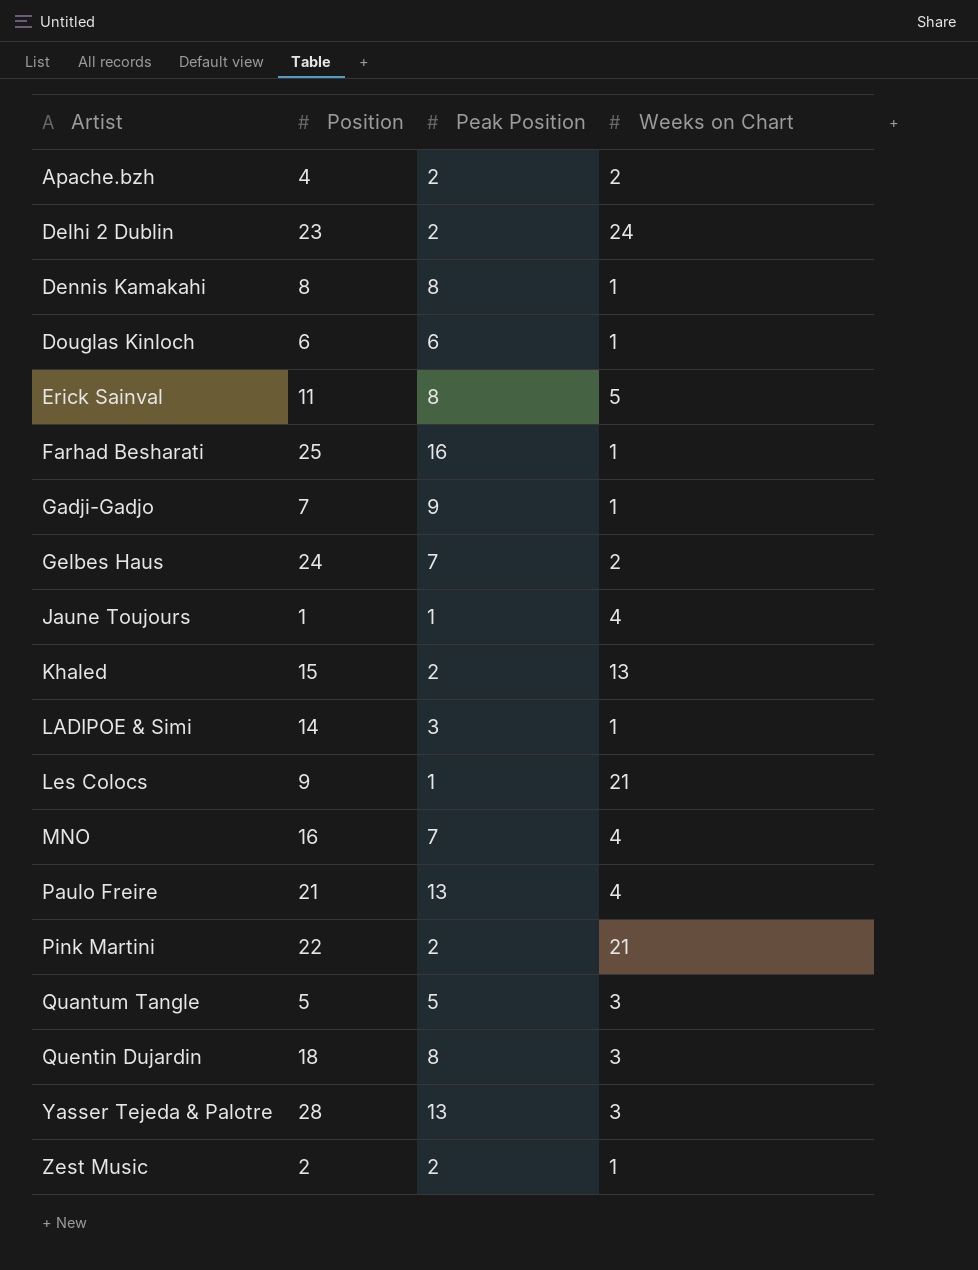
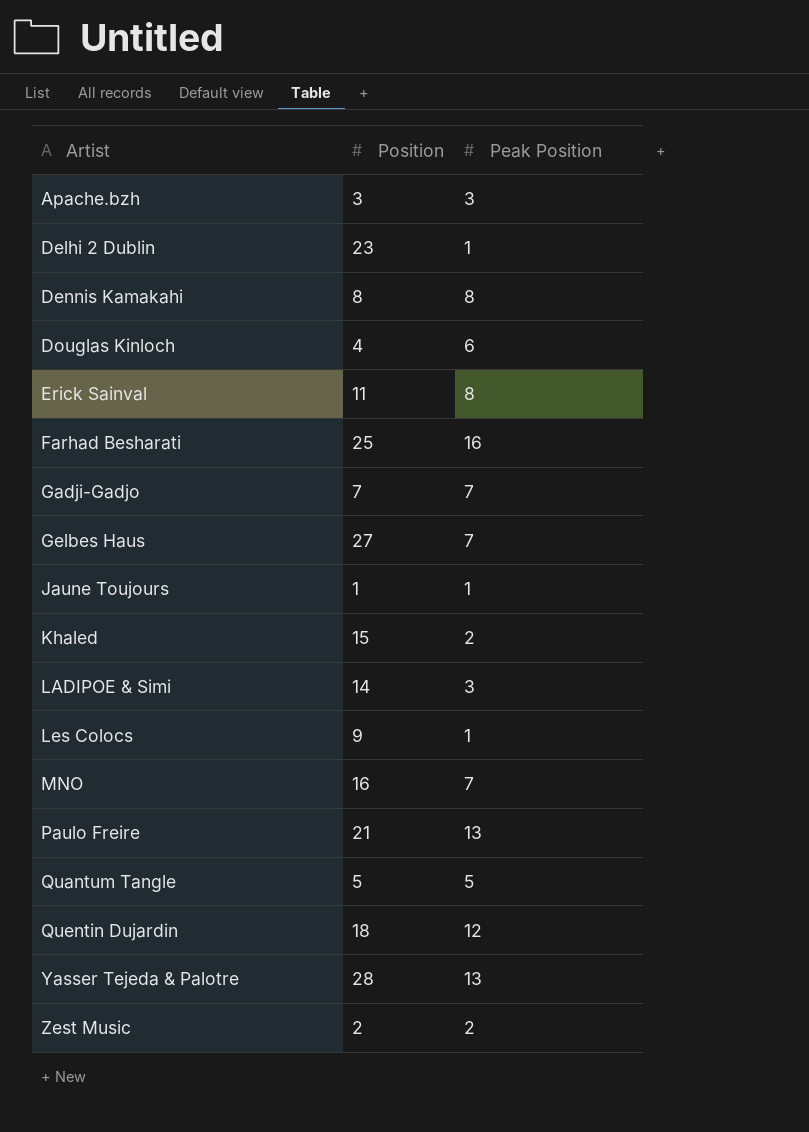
column Weeks on Chart | position: 4 -> none
row Pink Martini: 22 | 2 | 21 -> none
Apache.bzh | Position: 4 -> 3
Apache.bzh | Peak Position: 2 -> 3
Delhi 2 Dublin | Peak Position: 2 -> 1
Douglas Kinloch | Position: 6 -> 4
Gadji-Gadjo | Peak Position: 9 -> 7
Gelbes Haus | Position: 24 -> 27
Quentin Dujardin | Peak Position: 8 -> 12

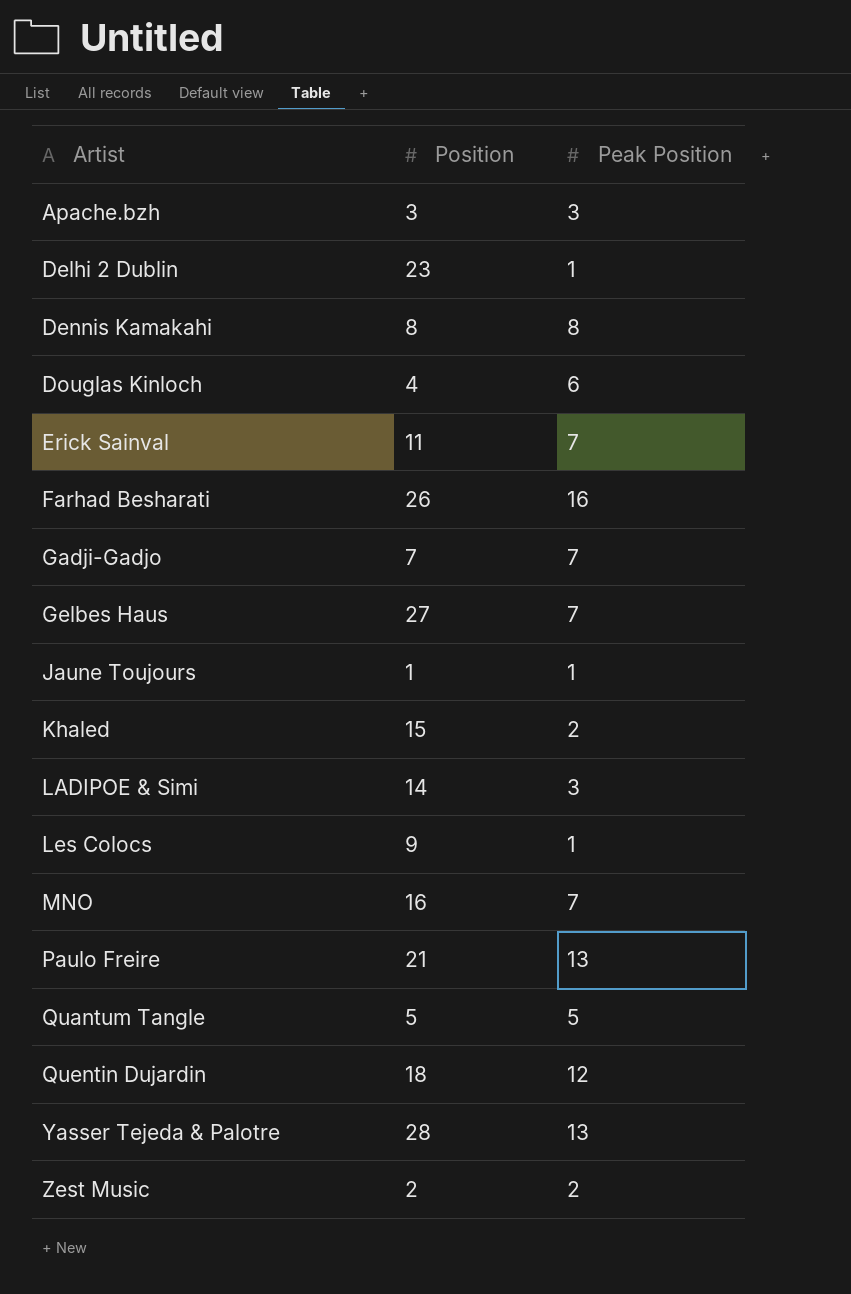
Erick Sainval | Peak Position: 8 -> 7
Farhad Besharati | Position: 25 -> 26

